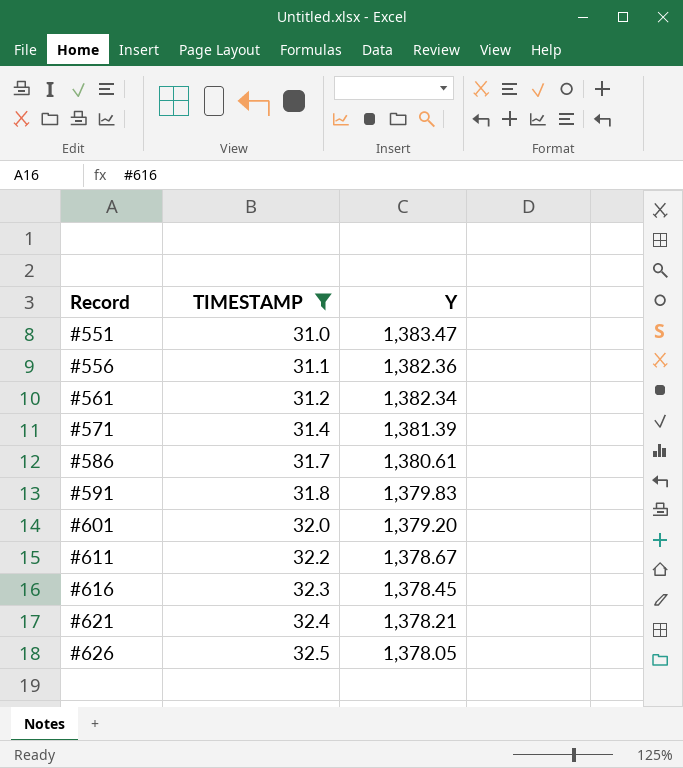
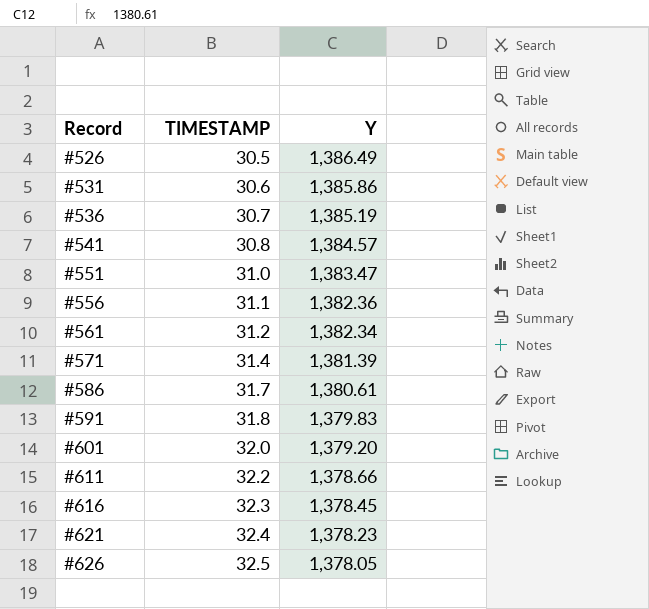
filter: TIMESTAMP >= 31.0 -> none
#611 | Y: 1,378.67 -> 1,378.66
#621 | Y: 1,378.21 -> 1,378.23

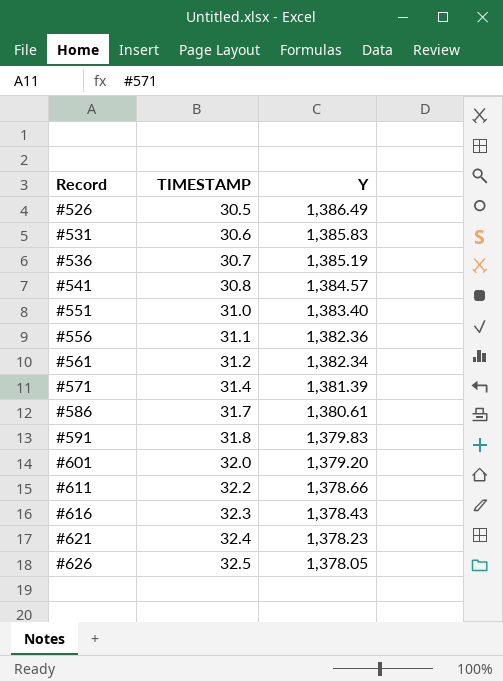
#531 | Y: 1,385.86 -> 1,385.83
#551 | Y: 1,383.47 -> 1,383.40
#616 | Y: 1,378.45 -> 1,378.43

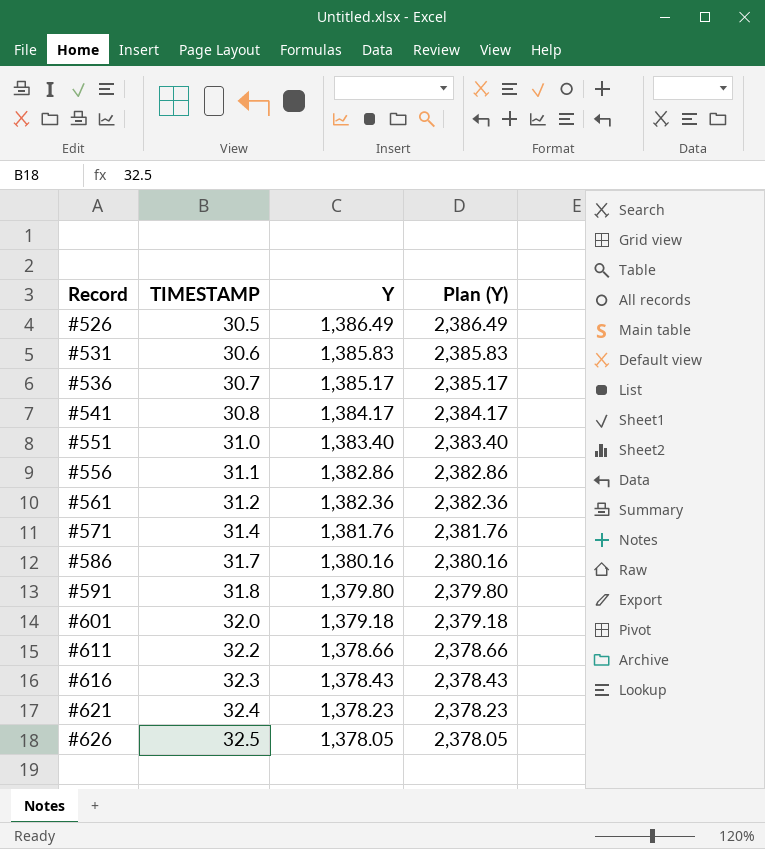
column Plan (Y) | formula: none -> [Y] + 1000
#536 | Y: 1,385.19 -> 1,385.17
#541 | Y: 1,384.57 -> 1,384.17
#556 | Y: 1,382.36 -> 1,382.86
#561 | Y: 1,382.34 -> 1,382.36
#571 | Y: 1,381.39 -> 1,381.76
#586 | Y: 1,380.61 -> 1,380.16
#591 | Y: 1,379.83 -> 1,379.80
#601 | Y: 1,379.20 -> 1,379.18

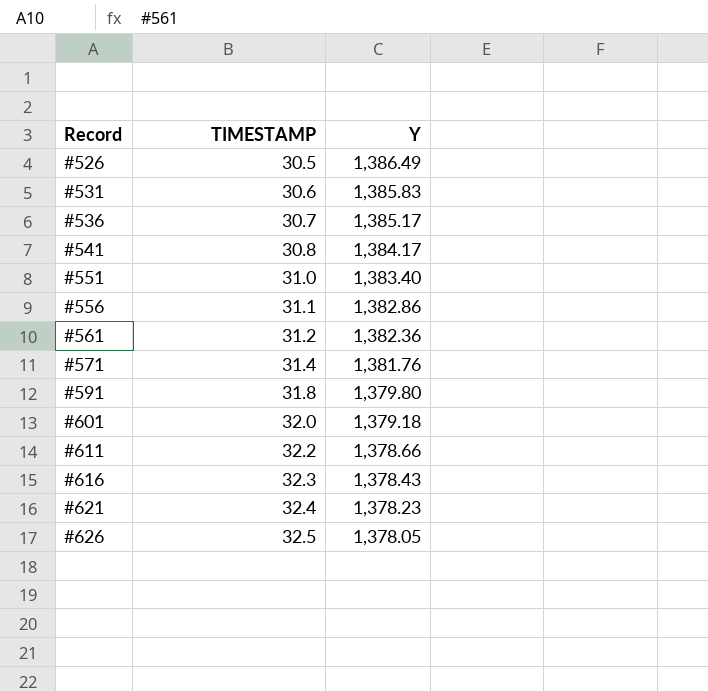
column Plan (Y) | formula: [Y] + 1000 -> none
row #586: 31.7 | 1,380.16 | 2,380.16 -> none

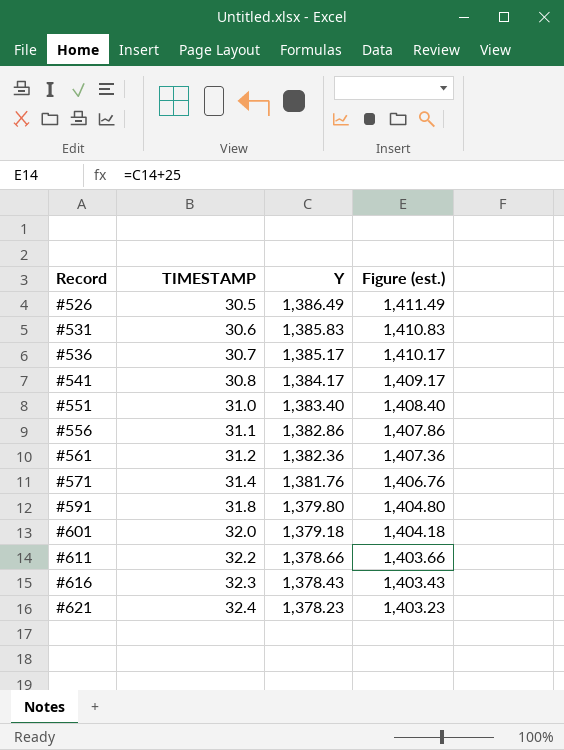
column Figure (est.) | formula: none -> [Y] + 25
row #626: 32.5 | 1,378.05 -> none

